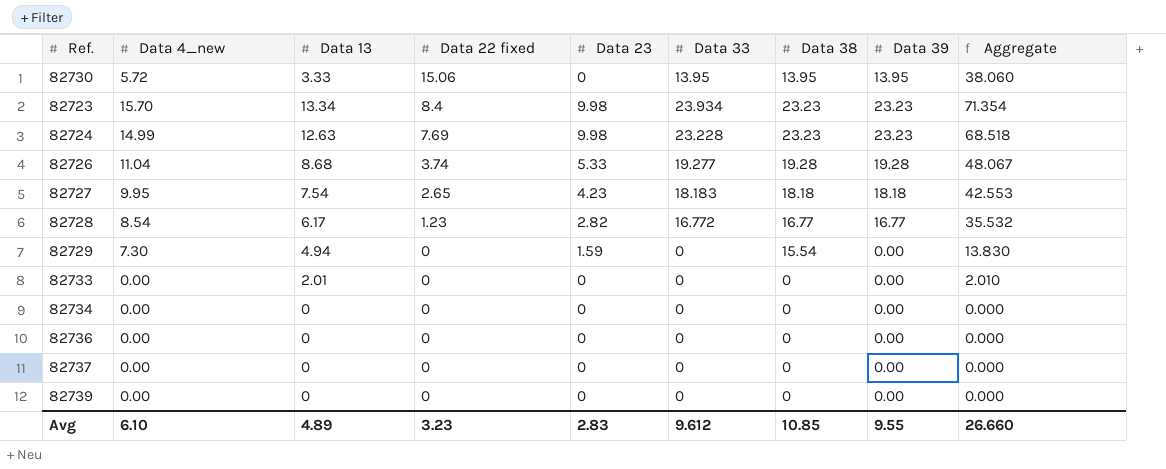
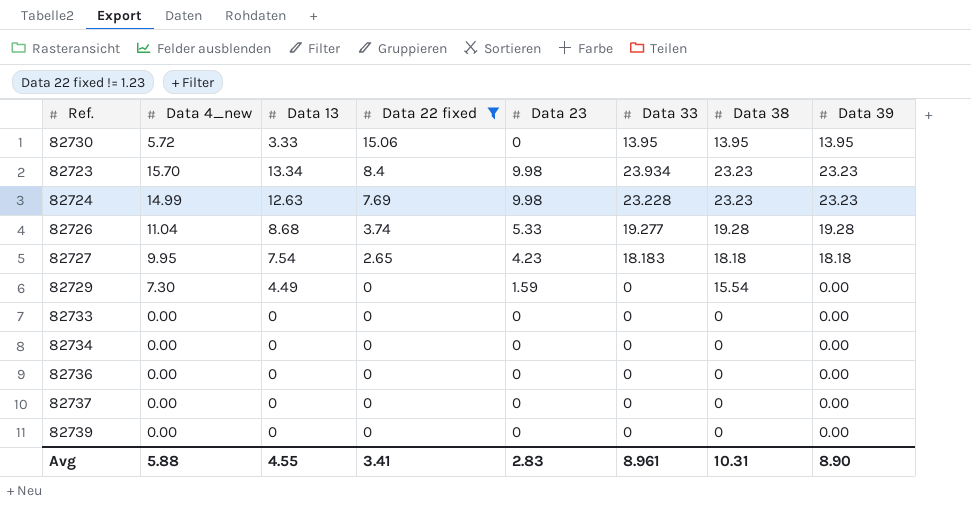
filter: none -> Data 22 fixed != 1.23
column Aggregate | formula: [Data 4_new] + [Data 13] + [Data 22 fixed] + [Data 23] + [Data 33] -> none
82729 | Data 13: 4.94 -> 4.49
82733 | Data 13: 2.01 -> 0
Avg | Data 4_new: 6.10 -> 5.88
Avg | Data 13: 4.89 -> 4.55
Avg | Data 22 fixed: 3.23 -> 3.41
Avg | Data 33: 9.612 -> 8.961
Avg | Data 38: 10.85 -> 10.31
Avg | Data 39: 9.55 -> 8.90

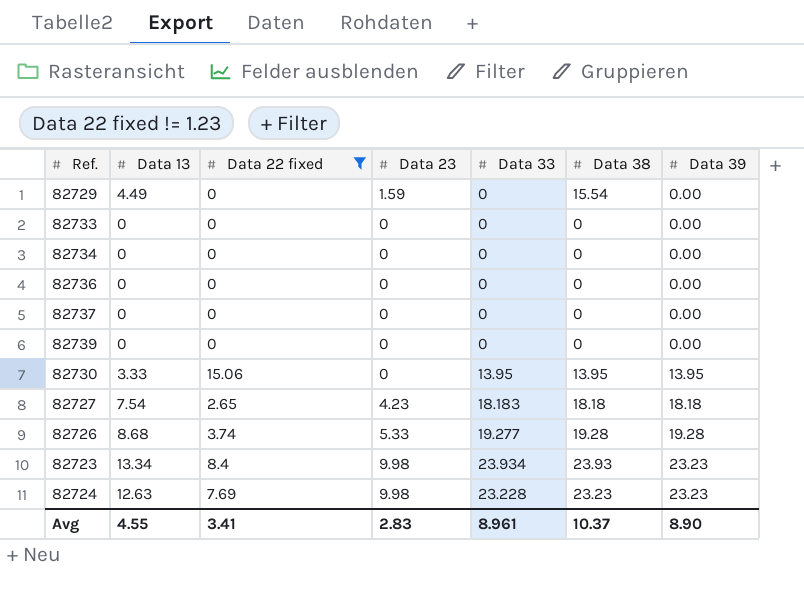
row order: Data 22 fixed descending -> Data 39 ascending
column Data 4_new | position: 2 -> none
82723 | Data 38: 23.23 -> 23.93
Avg | Data 38: 10.31 -> 10.37

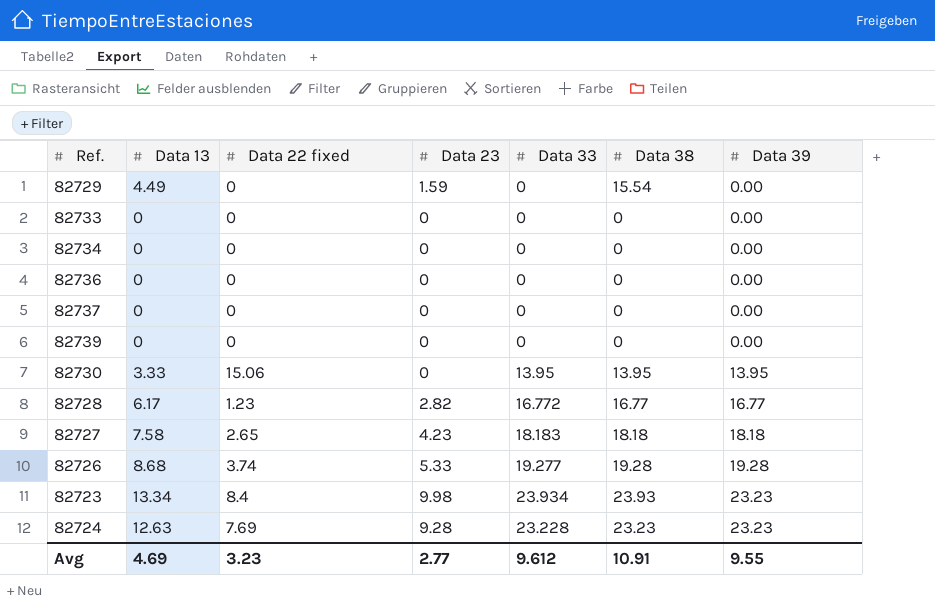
filter: Data 22 fixed != 1.23 -> none
82727 | Data 13: 7.54 -> 7.58
82724 | Data 23: 9.98 -> 9.28
Avg | Data 13: 4.55 -> 4.69
Avg | Data 22 fixed: 3.41 -> 3.23
Avg | Data 23: 2.83 -> 2.77
Avg | Data 33: 8.961 -> 9.612
Avg | Data 38: 10.37 -> 10.91
Avg | Data 39: 8.90 -> 9.55

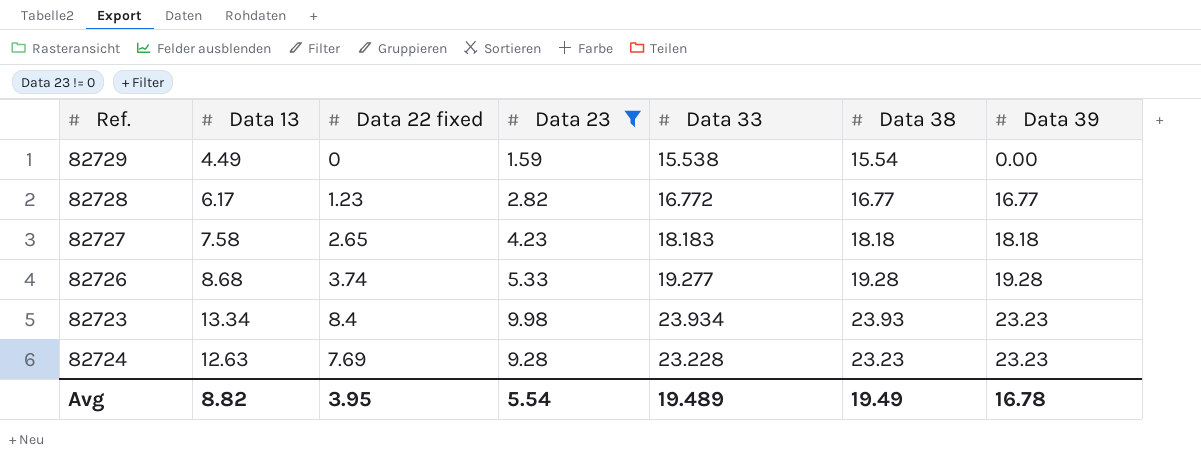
filter: none -> Data 23 != 0
82729 | Data 33: 0 -> 15.538
Avg | Data 13: 4.69 -> 8.82
Avg | Data 22 fixed: 3.23 -> 3.95
Avg | Data 23: 2.77 -> 5.54
Avg | Data 33: 9.612 -> 19.489
Avg | Data 38: 10.91 -> 19.49
Avg | Data 39: 9.55 -> 16.78

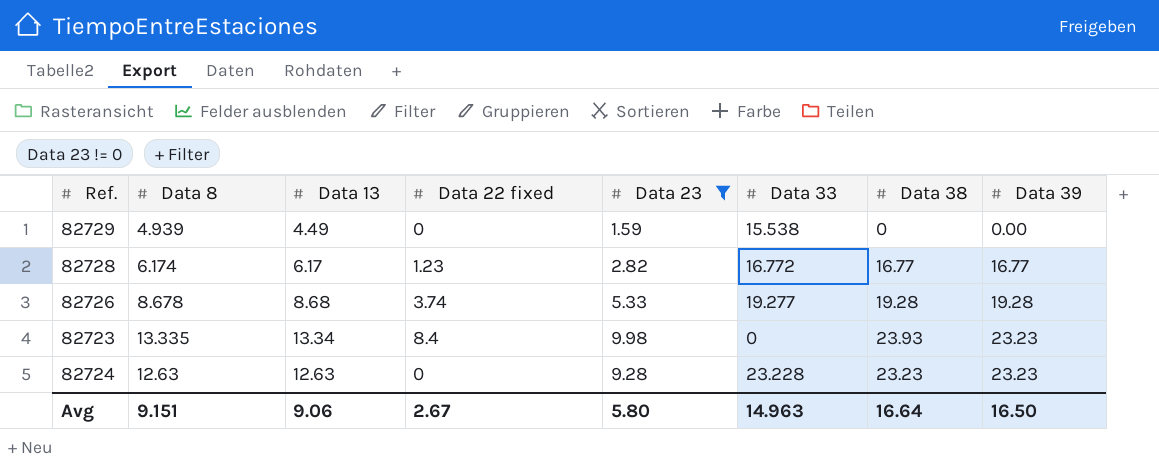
column Data 8 | position: none -> 2
row 82727: 7.58 | 2.65 | 4.23 | 18.183 | 18.18 | 18.18 -> none
82729 | Data 38: 15.54 -> 0
82723 | Data 33: 23.934 -> 0
82724 | Data 22 fixed: 7.69 -> 0
Avg | Data 13: 8.82 -> 9.06
Avg | Data 22 fixed: 3.95 -> 2.67
Avg | Data 23: 5.54 -> 5.80
Avg | Data 33: 19.489 -> 14.963
Avg | Data 38: 19.49 -> 16.64
Avg | Data 39: 16.78 -> 16.50

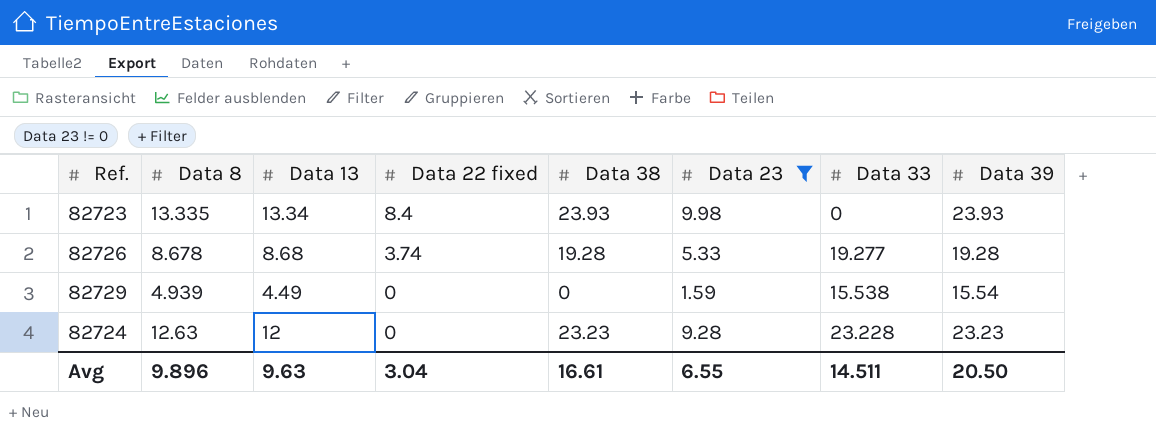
row order: Data 39 ascending -> Data 22 fixed descending
column Data 38 | position: 7 -> 5
row 82728: 6.174 | 6.17 | 1.23 | 2.82 | 16.772 | 16.77 | 16.77 -> none
82723 | Data 39: 23.23 -> 23.93
82729 | Data 39: 0.00 -> 15.54
82724 | Data 13: 12.63 -> 12
Avg | Data 8: 9.151 -> 9.896
Avg | Data 13: 9.06 -> 9.63
Avg | Data 22 fixed: 2.67 -> 3.04
Avg | Data 38: 16.64 -> 16.61
Avg | Data 23: 5.80 -> 6.55
Avg | Data 33: 14.963 -> 14.511
Avg | Data 39: 16.50 -> 20.50

